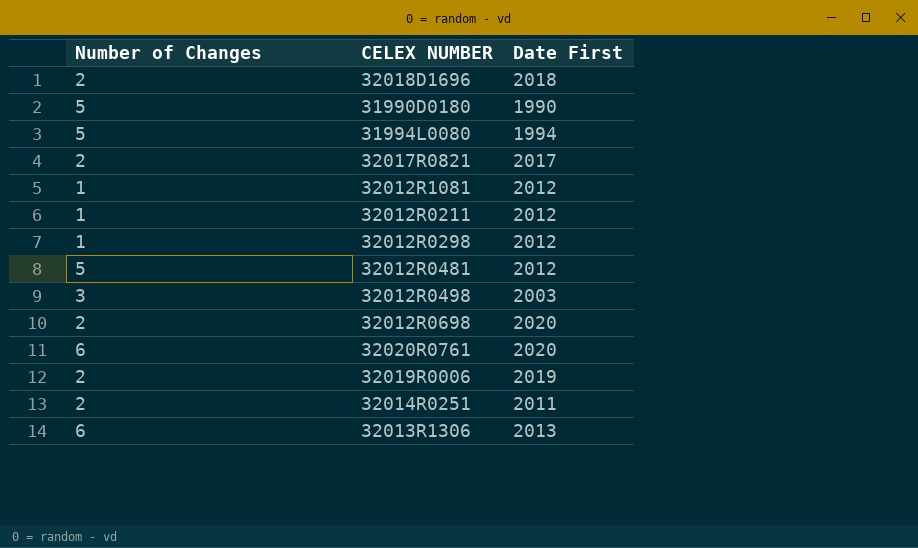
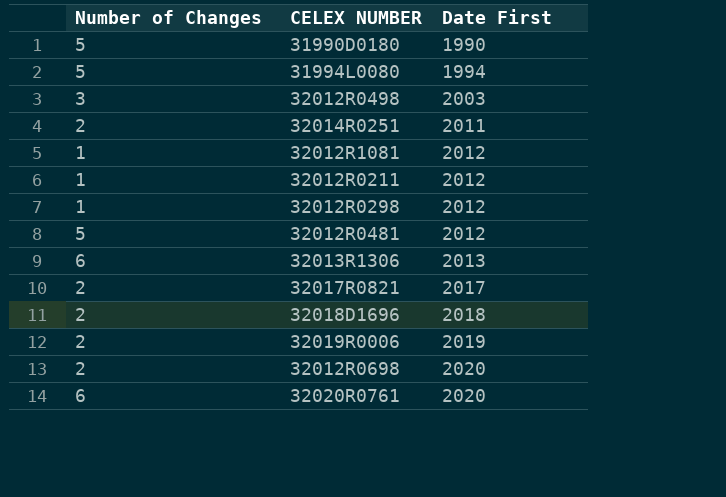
row order: none -> Date First ascending

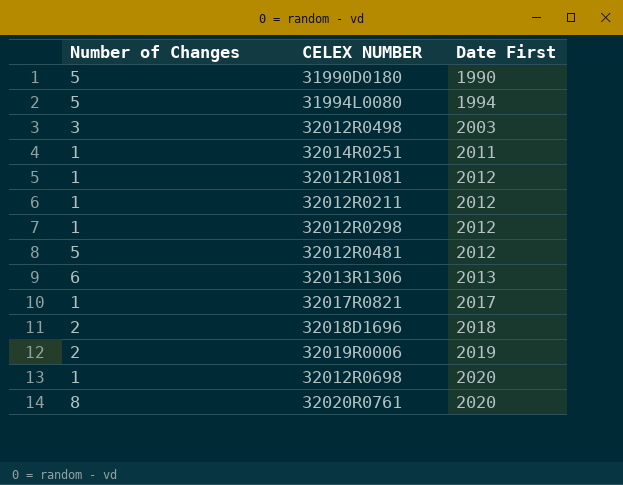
32014R0251 | Number of Changes: 2 -> 1
32017R0821 | Number of Changes: 2 -> 1
32012R0698 | Number of Changes: 2 -> 1
32020R0761 | Number of Changes: 6 -> 8

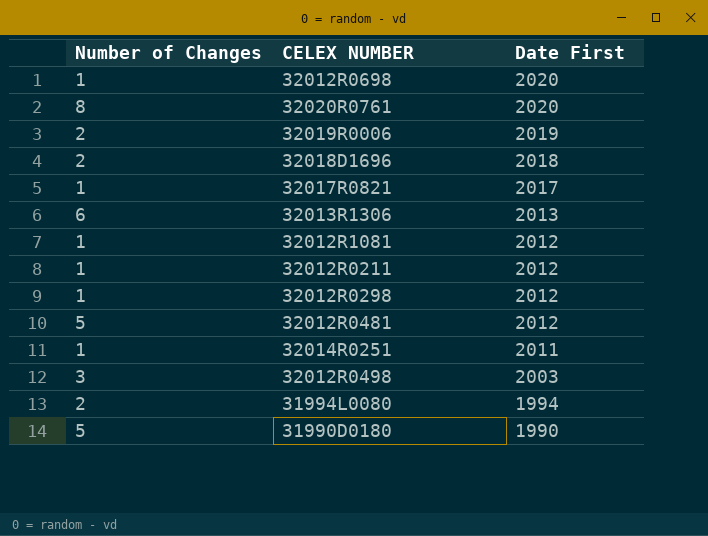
row order: Date First ascending -> Date First descending
31994L0080 | Number of Changes: 5 -> 2

